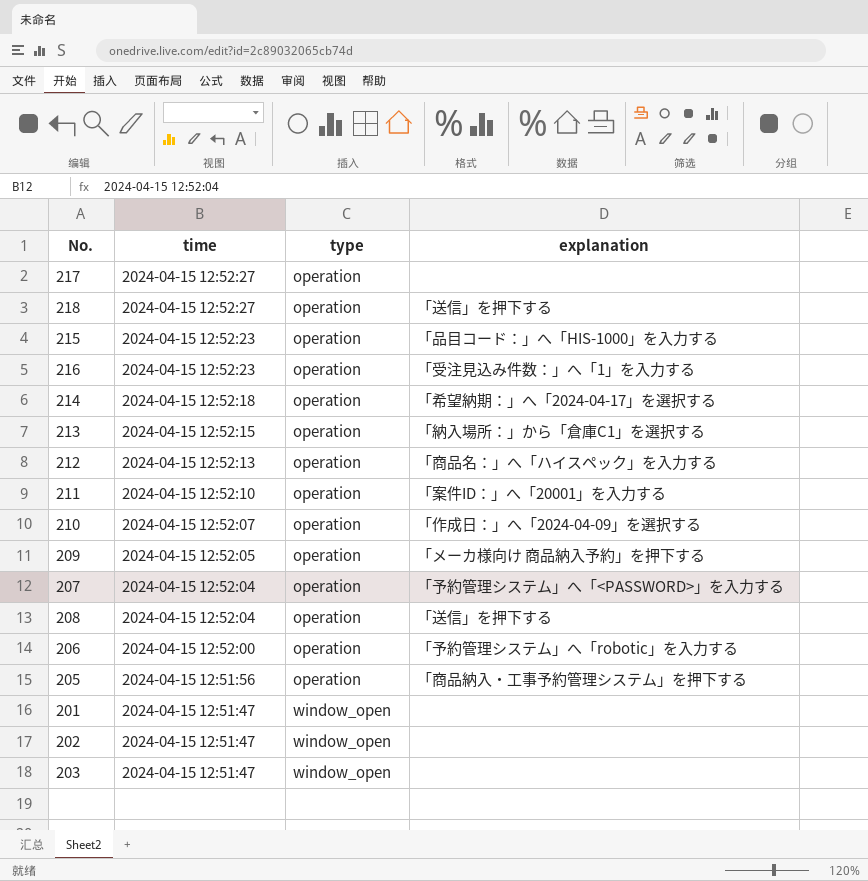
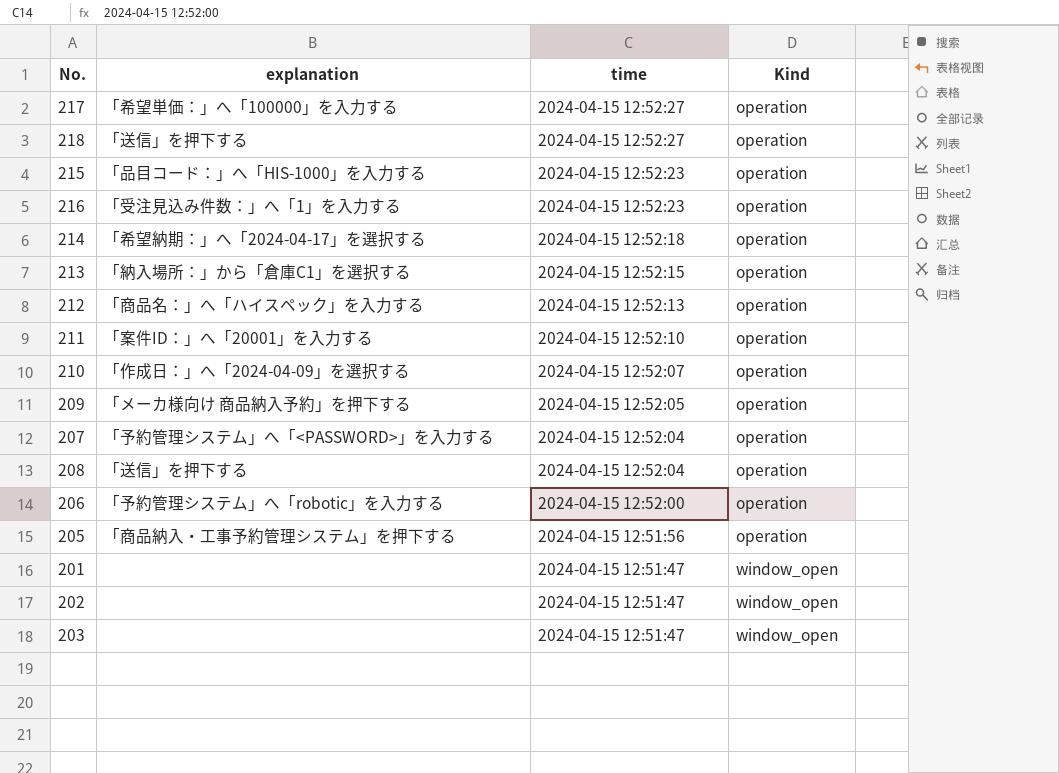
column explanation | position: 4 -> 2
column name: type -> Kind
217 | explanation: none -> 「希望単価：」へ「100000」を入力する

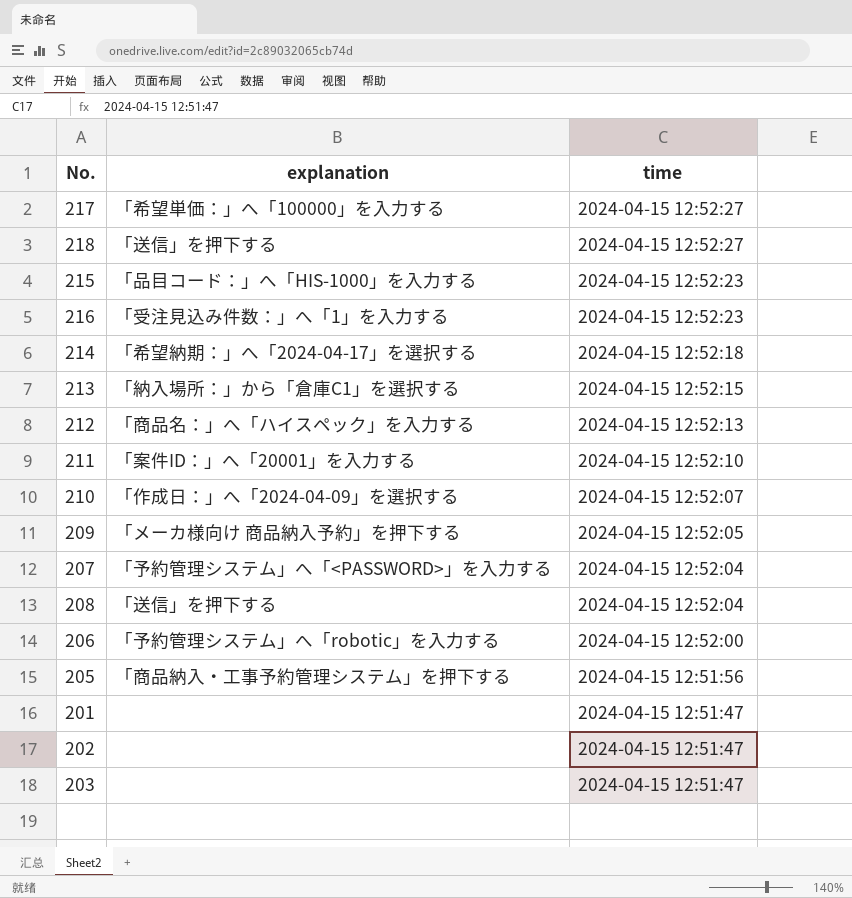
column Kind | position: 4 -> none

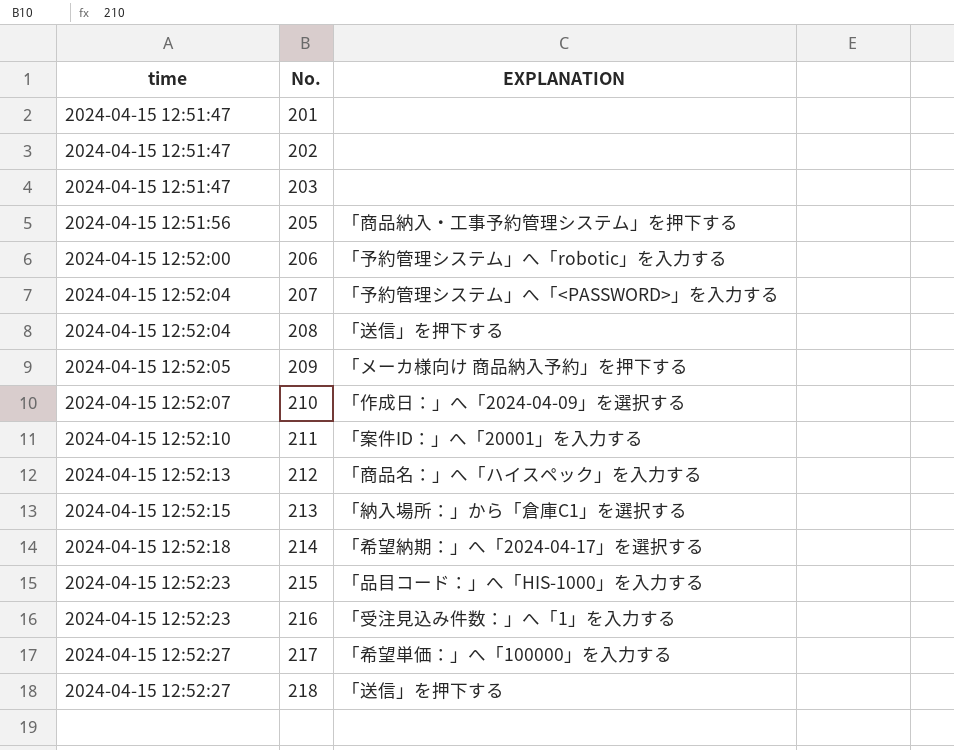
row order: time descending -> time ascending
column time | position: 3 -> 1
column name: explanation -> EXPLANATION

